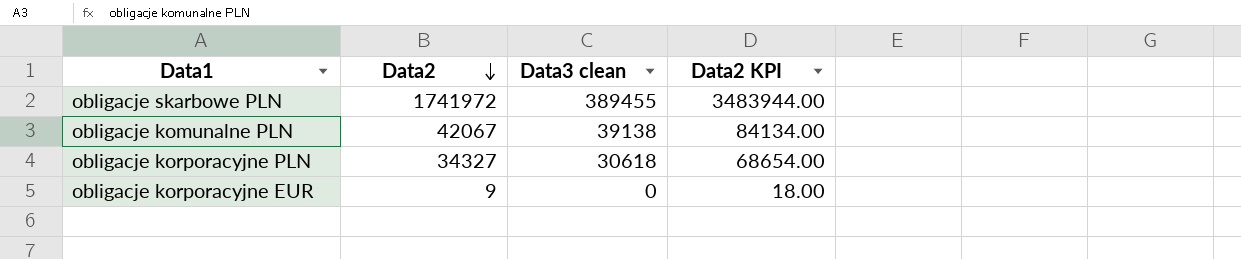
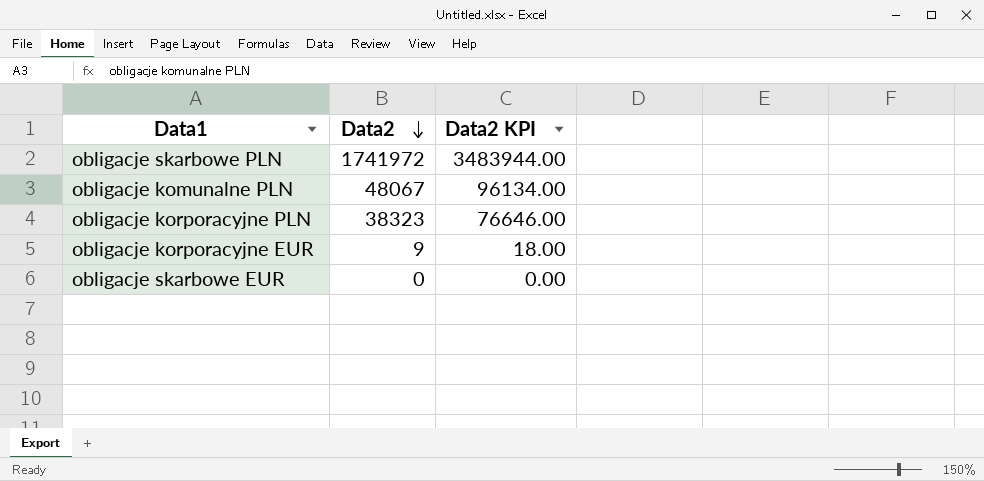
column Data3 clean | position: 3 -> none
obligacje komunalne PLN | Data2: 42067 -> 48067
obligacje komunalne PLN | Data2 KPI: 84134.00 -> 96134.00
obligacje korporacyjne PLN | Data2: 34327 -> 38323
obligacje korporacyjne PLN | Data2 KPI: 68654.00 -> 76646.00
row obligacje skarbowe EUR: none -> 0 | 0.00

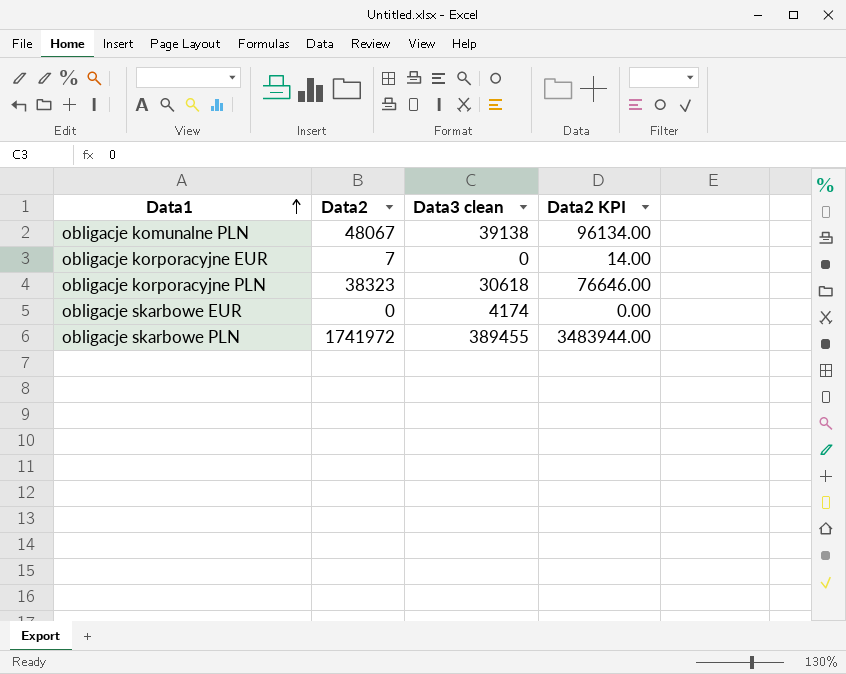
row order: Data2 descending -> Data1 ascending
column Data3 clean | position: none -> 3
obligacje korporacyjne EUR | Data2: 9 -> 7
obligacje korporacyjne EUR | Data2 KPI: 18.00 -> 14.00

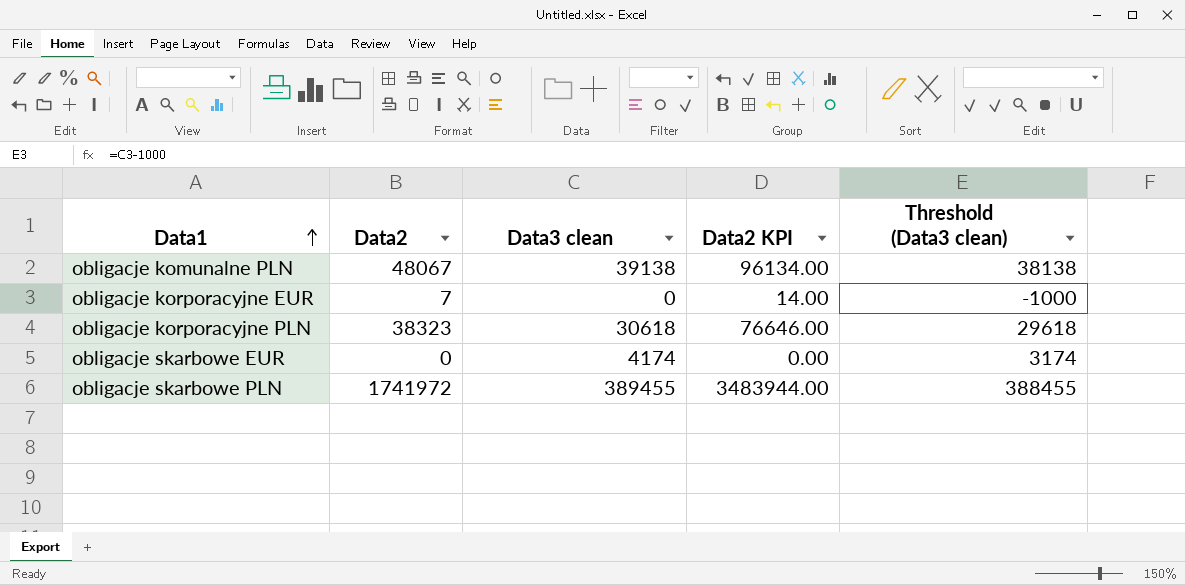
column Threshold (Data3 clean) | formula: none -> [Data3 clean] - 1000

